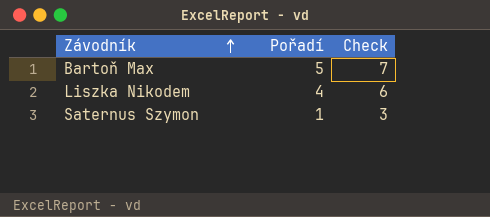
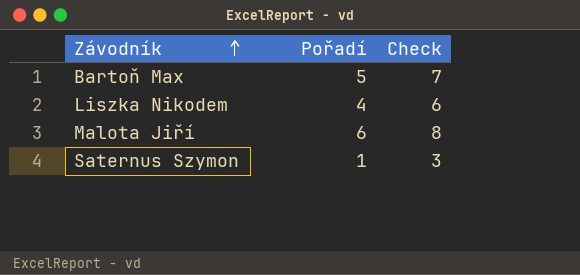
row Malota Jiří: none -> 6 | 8

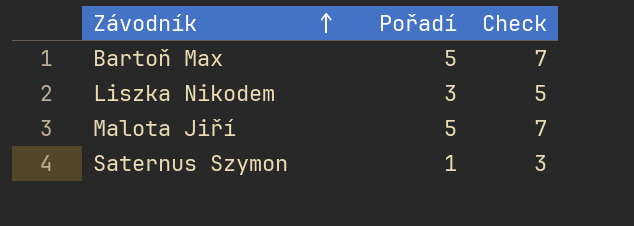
Liszka Nikodem | Pořadí: 4 -> 3
Liszka Nikodem | Check: 6 -> 5
Malota Jiří | Pořadí: 6 -> 5
Malota Jiří | Check: 8 -> 7

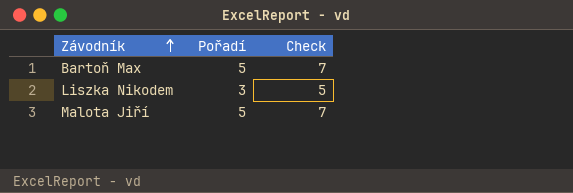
row Saternus Szymon: 1 | 3 -> none

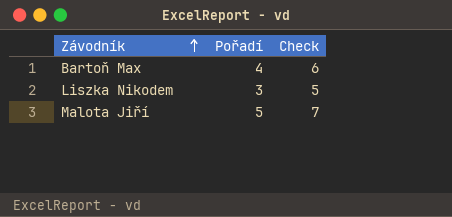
Bartoň Max | Pořadí: 5 -> 4
Bartoň Max | Check: 7 -> 6

